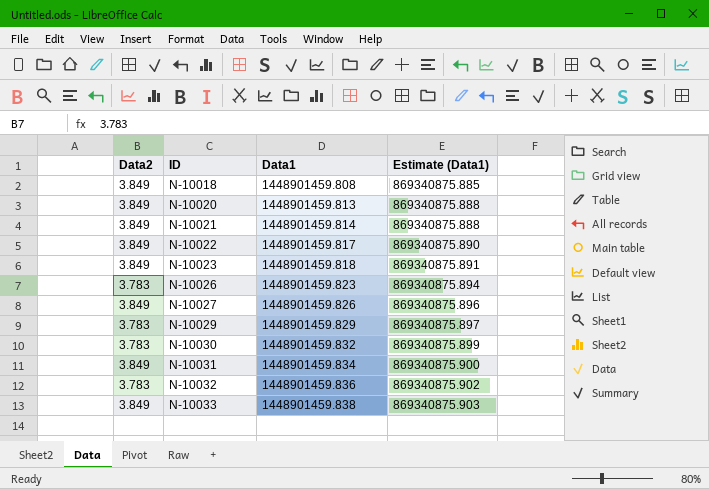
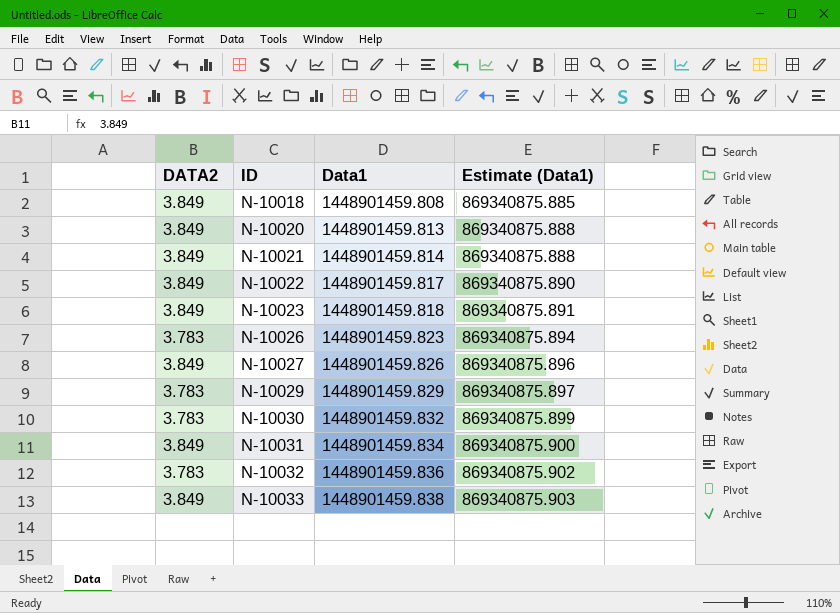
column name: Data2 -> DATA2

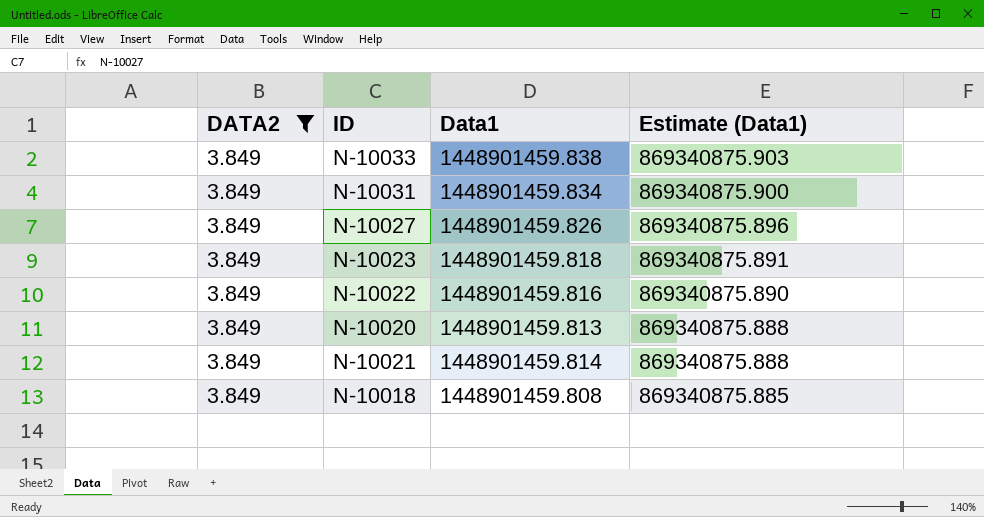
filter: none -> DATA2 = 3.849
row order: ID ascending -> Estimate (Data1) descending
N-10022 | Data1: 1448901459.817 -> 1448901459.816

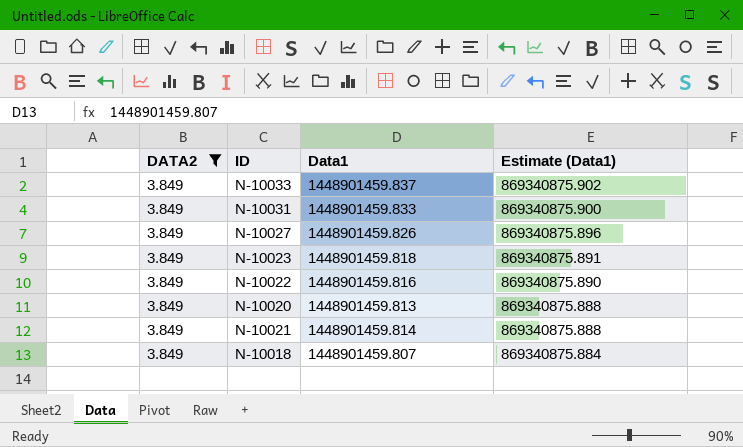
N-10033 | Data1: 1448901459.838 -> 1448901459.837
N-10033 | Estimate (Data1): 869340875.903 -> 869340875.902
N-10031 | Data1: 1448901459.834 -> 1448901459.833
N-10018 | Data1: 1448901459.808 -> 1448901459.807
N-10018 | Estimate (Data1): 869340875.885 -> 869340875.884

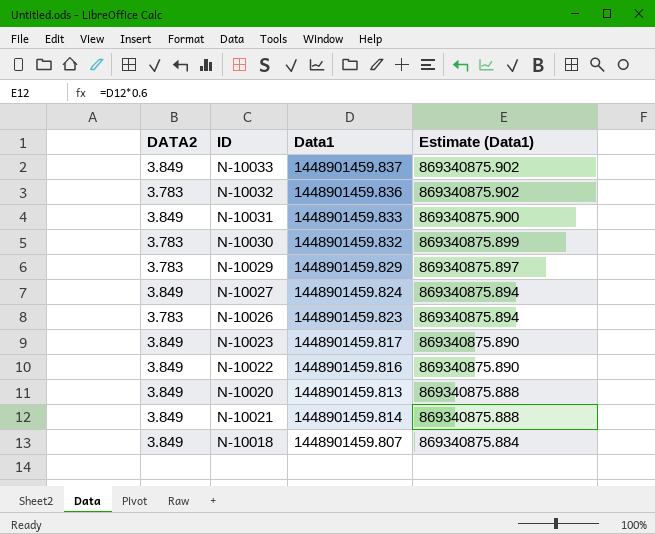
filter: DATA2 = 3.849 -> none
N-10027 | Data1: 1448901459.826 -> 1448901459.824
N-10027 | Estimate (Data1): 869340875.896 -> 869340875.894
N-10023 | Data1: 1448901459.818 -> 1448901459.817
N-10023 | Estimate (Data1): 869340875.891 -> 869340875.890

